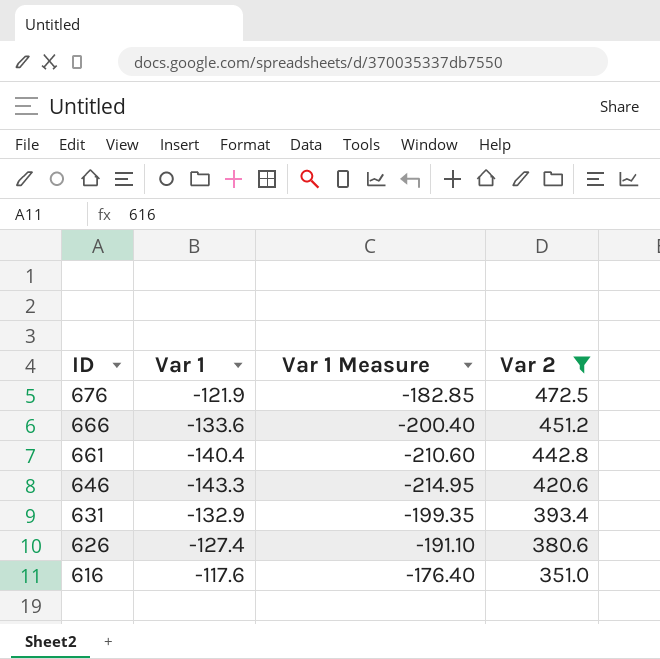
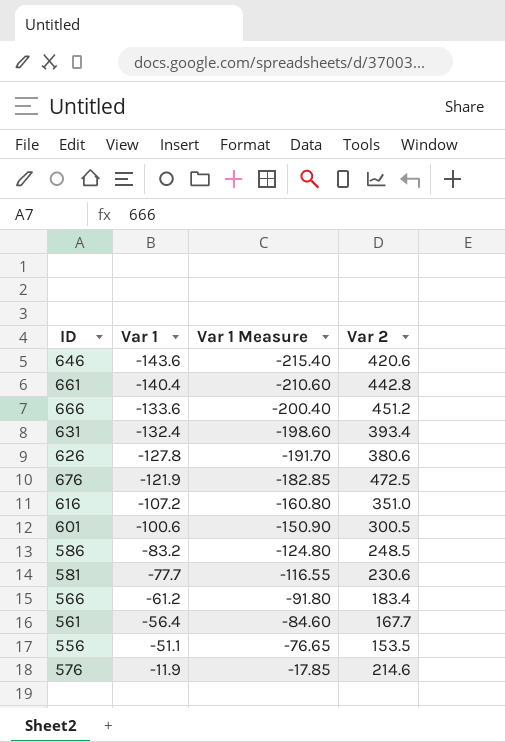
filter: Var 2 >= 351.0 -> none
row order: ID descending -> Var 1 ascending
646 | Var 1: -143.3 -> -143.6
646 | Var 1 Measure: -214.95 -> -215.40
631 | Var 1: -132.9 -> -132.4
631 | Var 1 Measure: -199.35 -> -198.60
626 | Var 1: -127.4 -> -127.8
626 | Var 1 Measure: -191.10 -> -191.70
616 | Var 1: -117.6 -> -107.2
616 | Var 1 Measure: -176.40 -> -160.80

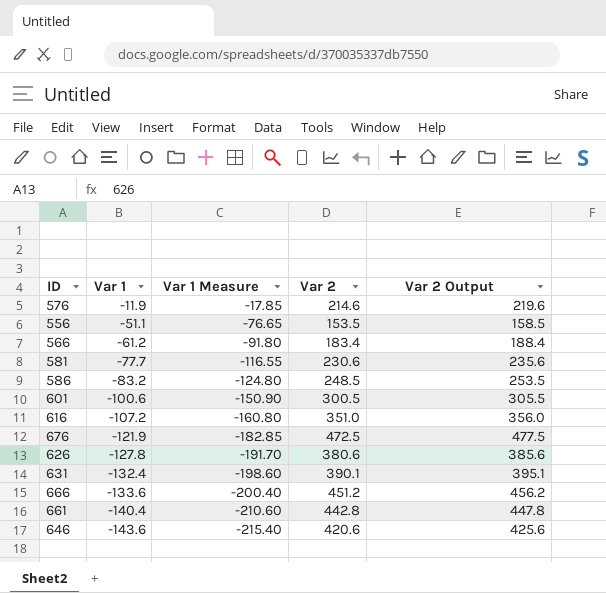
row order: Var 1 ascending -> Var 1 descending
column Var 2 Output | formula: none -> [Var 2] + 5
row 561: -56.4 | -84.60 | 167.7 -> none
631 | Var 2: 393.4 -> 390.1

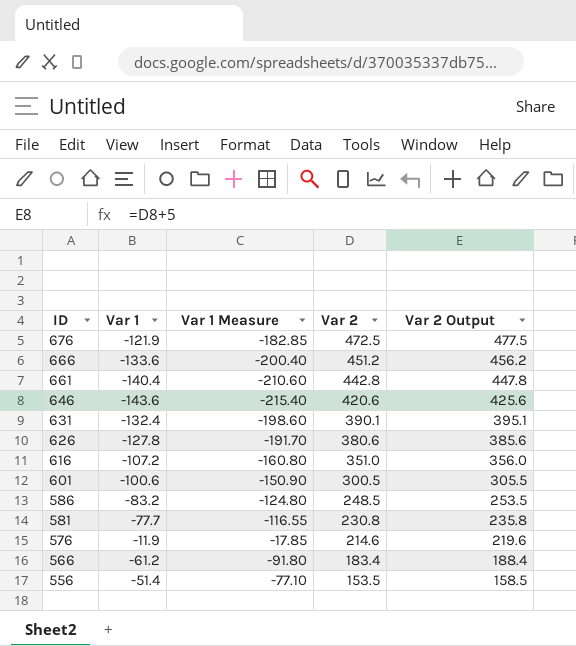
row order: Var 1 descending -> ID descending
581 | Var 2: 230.6 -> 230.8
581 | Var 2 Output: 235.6 -> 235.8
556 | Var 1: -51.1 -> -51.4
556 | Var 1 Measure: -76.65 -> -77.10

